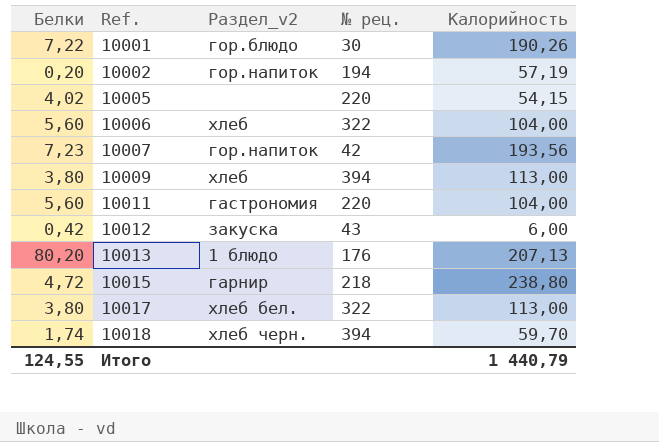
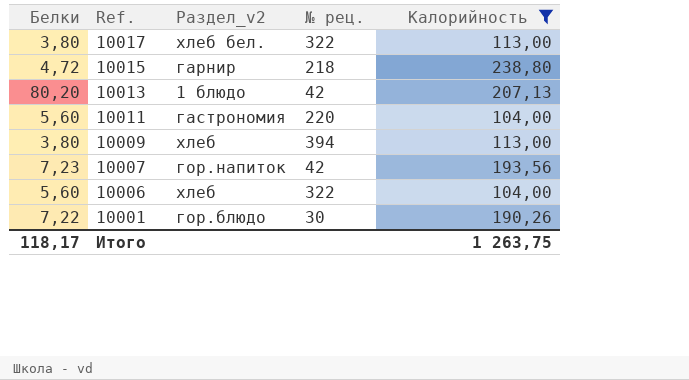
filter: none -> Калорийность >= 104,00
row order: Ref. ascending -> Ref. descending
10013 | № рец.: 176 -> 42
Итого | Белки: 124,55 -> 118,17
Итого | Калорийность: 1 440,79 -> 1 263,75

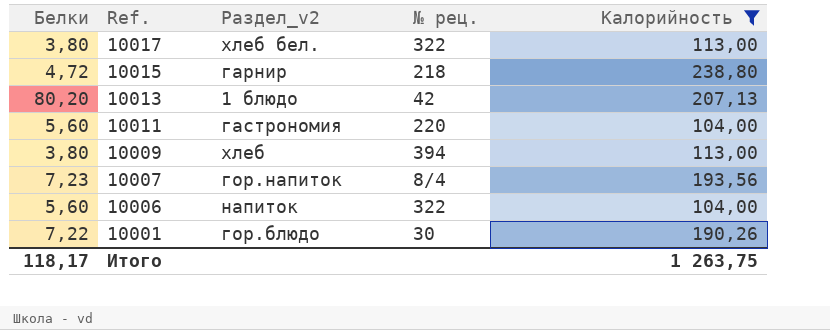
10007 | № рец.: 42 -> 8/4
10006 | Раздел_v2: хлеб -> напиток

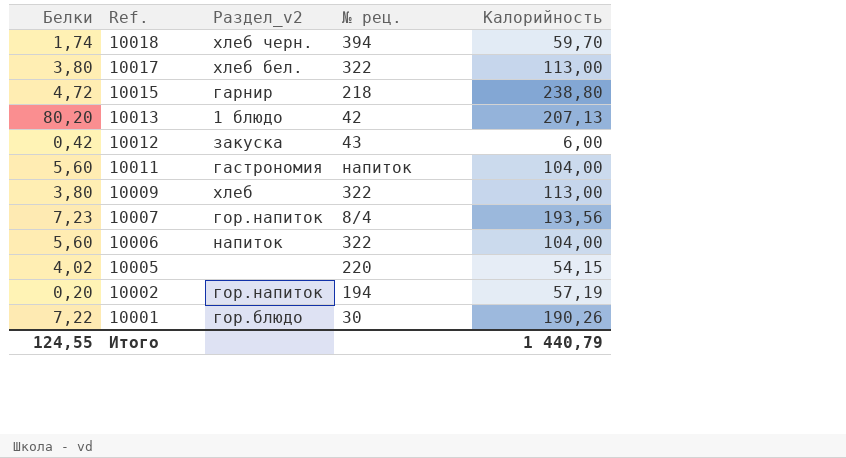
filter: Калорийность >= 104,00 -> none
10011 | № рец.: 220 -> напиток
10009 | № рец.: 394 -> 322
Итого | Белки: 118,17 -> 124,55
Итого | Калорийность: 1 263,75 -> 1 440,79

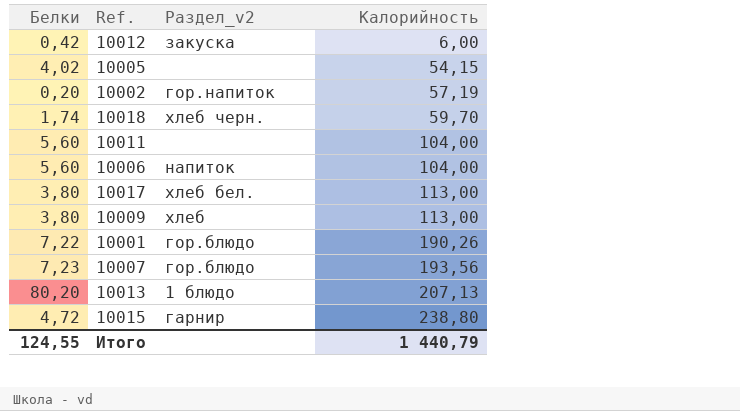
row order: Ref. descending -> Калорийность ascending
column № рец. | position: 4 -> none
10011 | Раздел_v2: гастрономия -> none
10007 | Раздел_v2: гор.напиток -> гор.блюдо

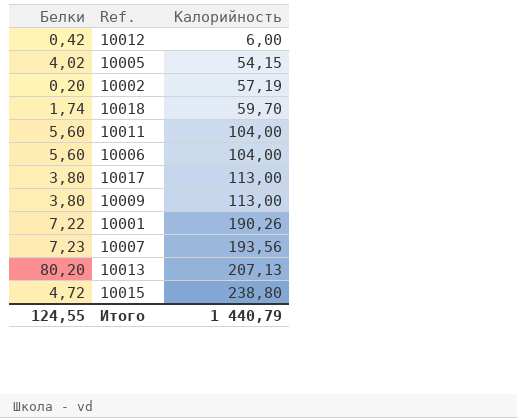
column Раздел_v2 | position: 3 -> none

